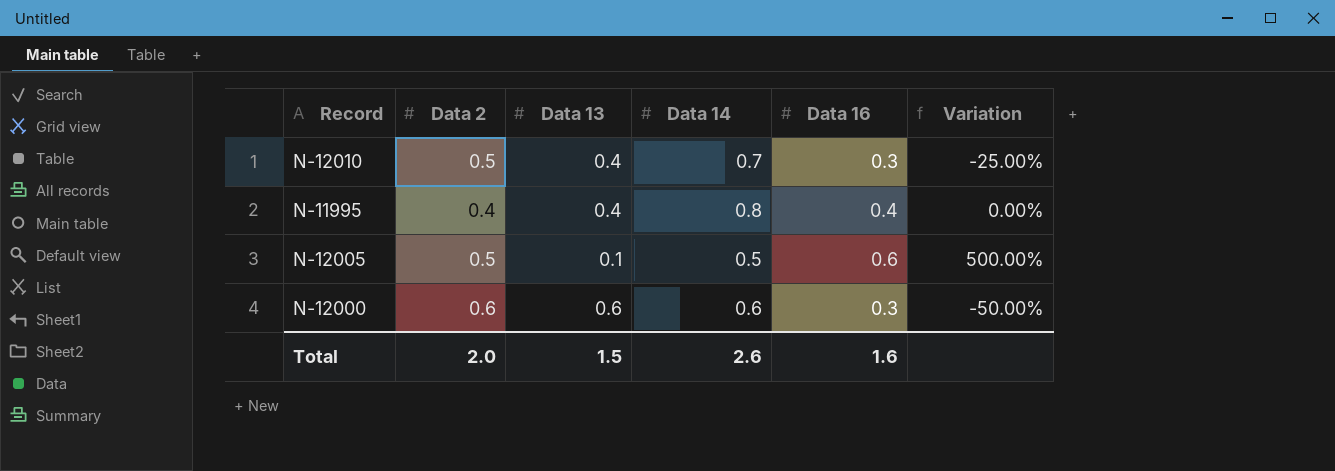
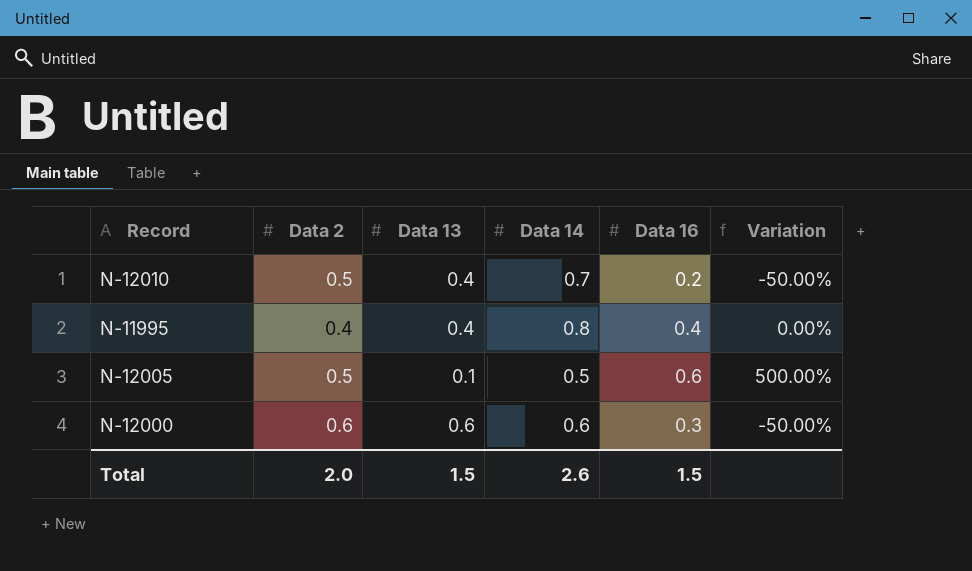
N-12010 | Data 16: 0.3 -> 0.2
N-12010 | Variation: -25.00% -> -50.00%
Total | Data 16: 1.6 -> 1.5

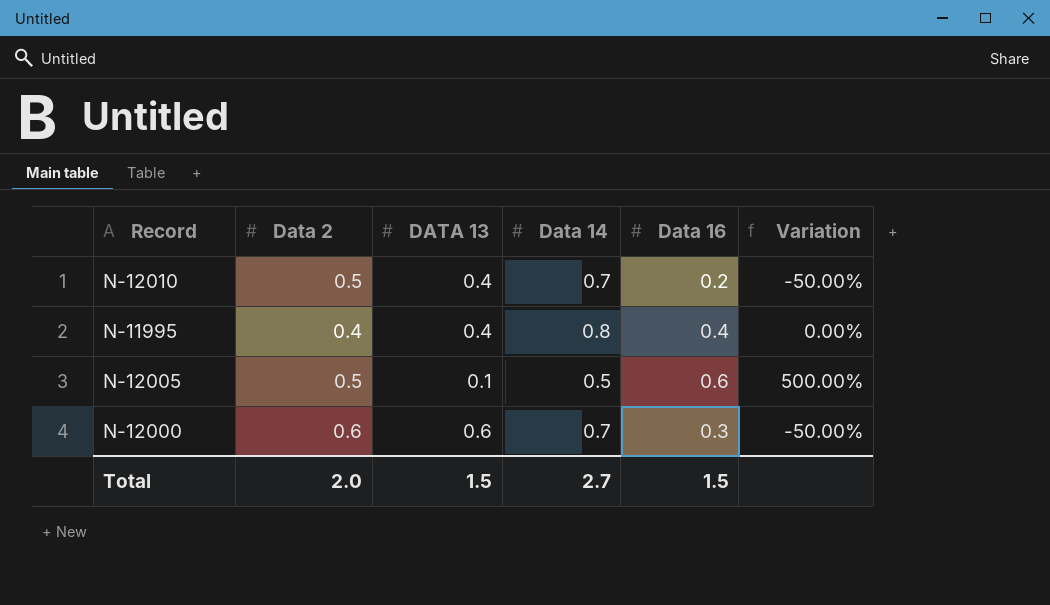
column name: Data 13 -> DATA 13
N-12000 | Data 14: 0.6 -> 0.7
Total | Data 14: 2.6 -> 2.7

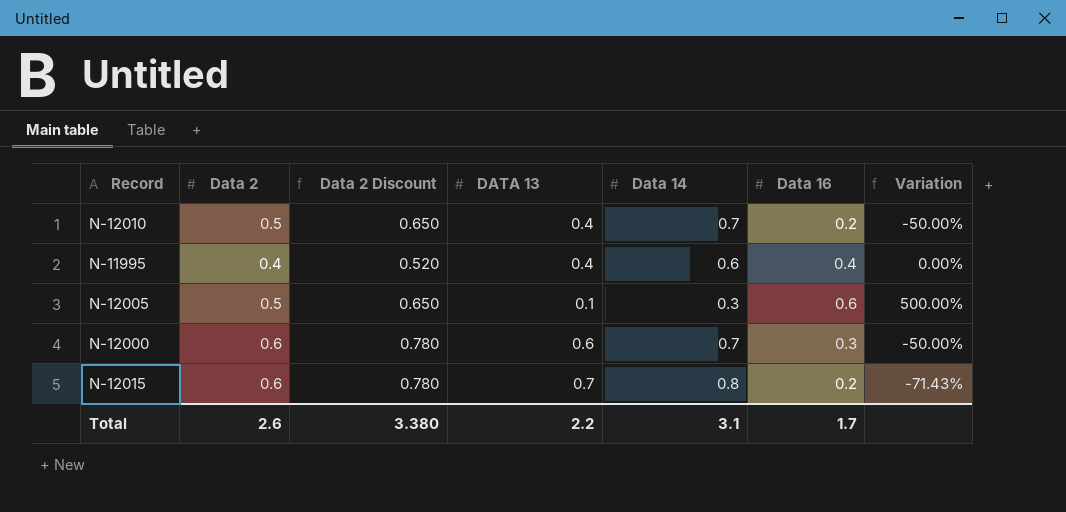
column Data 2 Discount | formula: none -> [Data 2] * 1.3
N-11995 | Data 14: 0.8 -> 0.6
N-12005 | Data 14: 0.5 -> 0.3
row N-12015: none -> 0.6 | 0.780 | 0.7 | 0.8 | 0.2 | -71.43%
Total | Data 2: 2.0 -> 2.6
Total | DATA 13: 1.5 -> 2.2
Total | Data 14: 2.7 -> 3.1
Total | Data 16: 1.5 -> 1.7

